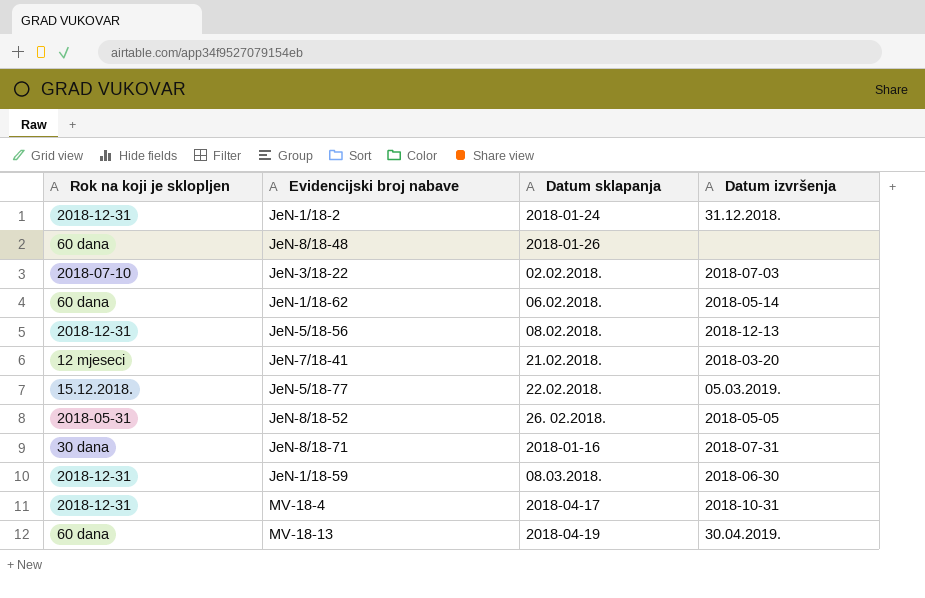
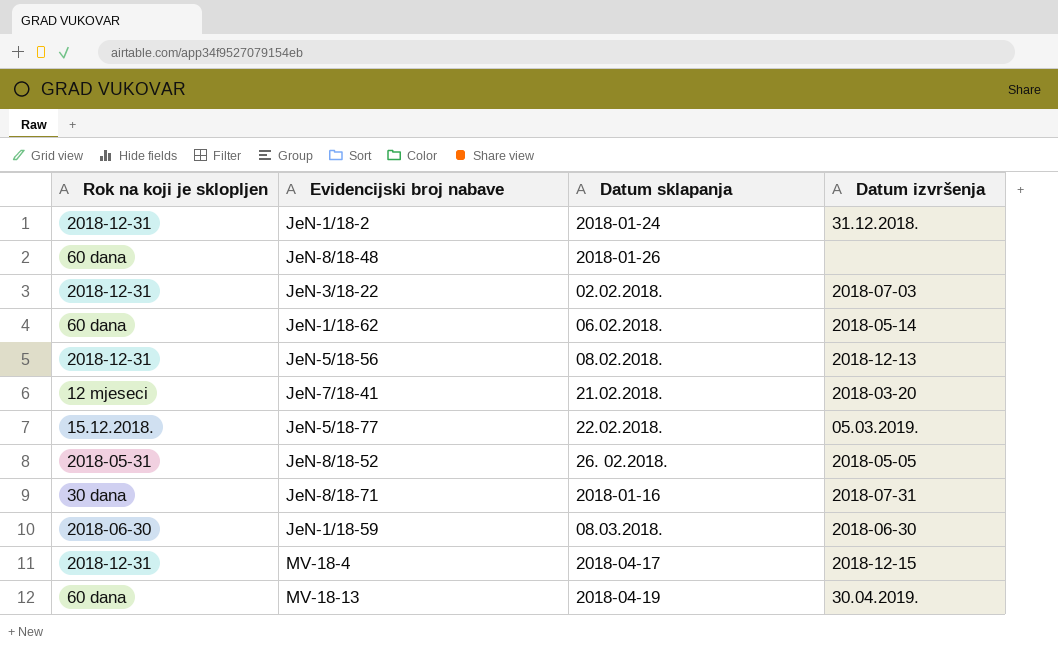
JeN-3/18-22 | Rok na koji je sklopljen: 2018-07-10 -> 2018-12-31
JeN-1/18-59 | Rok na koji je sklopljen: 2018-12-31 -> 2018-06-30
MV-18-4 | Datum izvršenja: 2018-10-31 -> 2018-12-15

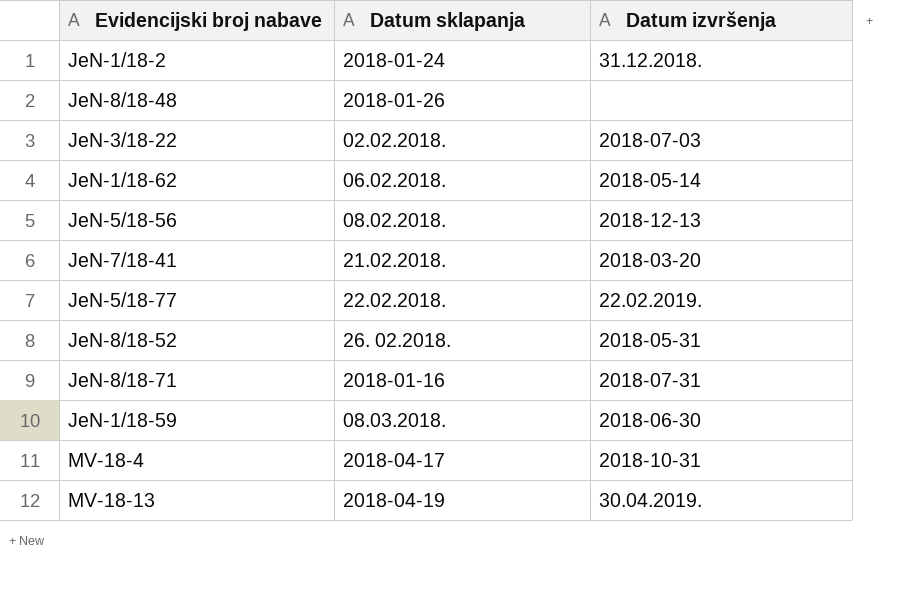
column Rok na koji je sklopljen | position: 1 -> none
JeN-5/18-77 | Datum izvršenja: 05.03.2019. -> 22.02.2019.
JeN-8/18-52 | Datum izvršenja: 2018-05-05 -> 2018-05-31
MV-18-4 | Datum izvršenja: 2018-12-15 -> 2018-10-31

